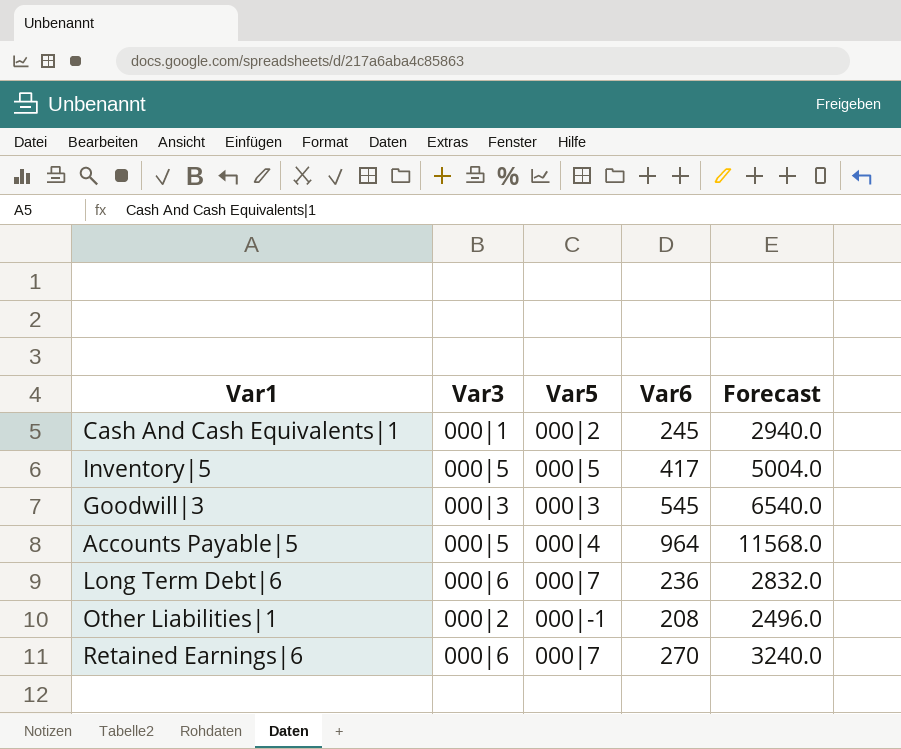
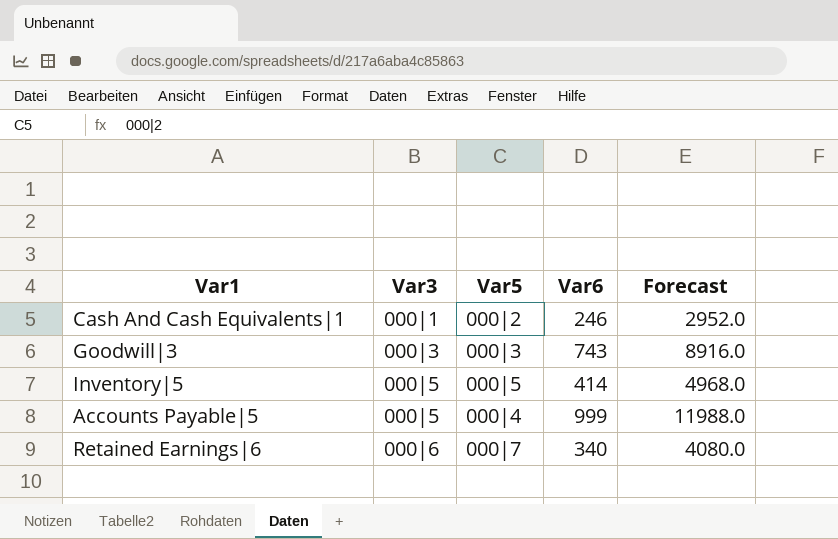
row order: none -> Var3 ascending
row Long Term Debt|6: 000|6 | 000|7 | 236 | 2832.0 -> none
row Other Liabilities|1: 000|2 | 000|-1 | 208 | 2496.0 -> none
Cash And Cash Equivalents|1 | Var6: 245 -> 246
Cash And Cash Equivalents|1 | Forecast: 2940.0 -> 2952.0
Goodwill|3 | Var6: 545 -> 743
Goodwill|3 | Forecast: 6540.0 -> 8916.0
Inventory|5 | Var6: 417 -> 414
Inventory|5 | Forecast: 5004.0 -> 4968.0
Accounts Payable|5 | Var6: 964 -> 999
Accounts Payable|5 | Forecast: 11568.0 -> 11988.0
Retained Earnings|6 | Var6: 270 -> 340
Retained Earnings|6 | Forecast: 3240.0 -> 4080.0

